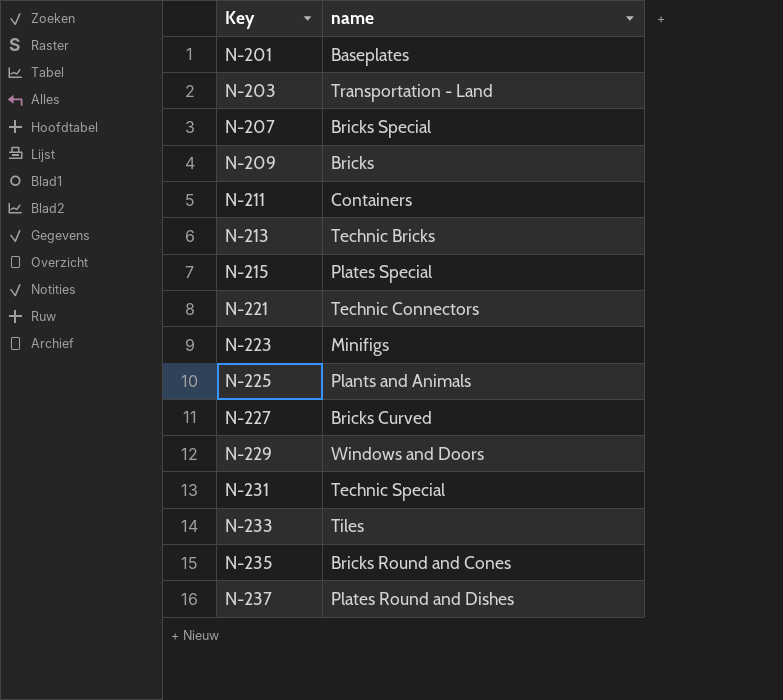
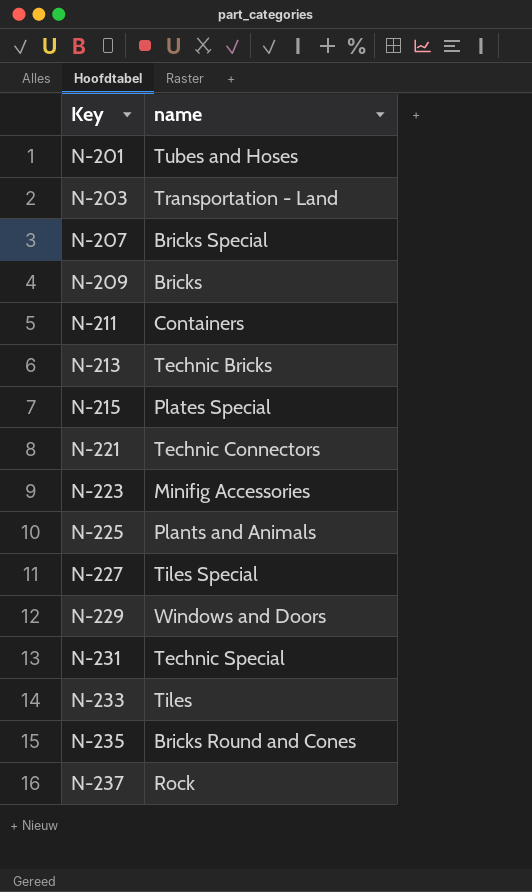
N-201 | name: Baseplates -> Tubes and Hoses
N-223 | name: Minifigs -> Minifig Accessories
N-227 | name: Bricks Curved -> Tiles Special
N-237 | name: Plates Round and Dishes -> Rock

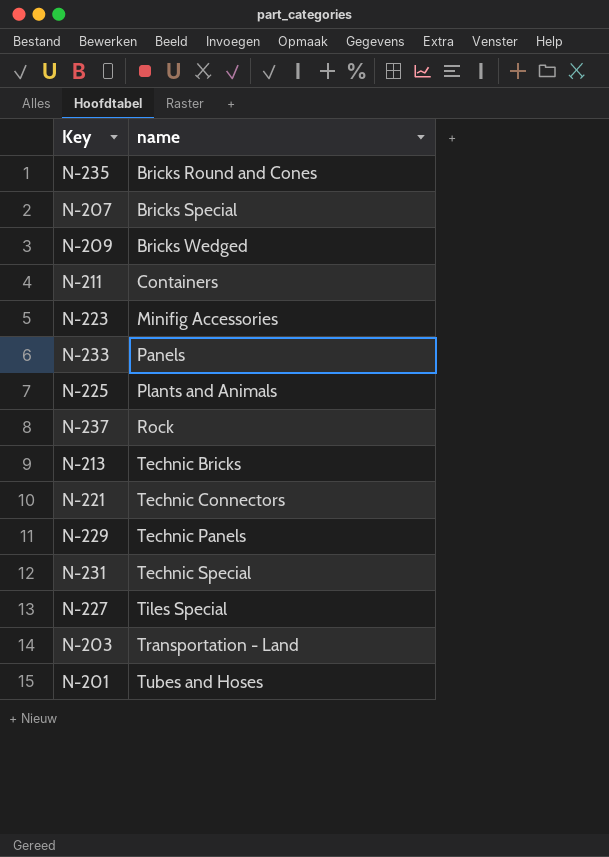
row order: Key ascending -> name ascending
row N-215: Plates Special -> none
N-209 | name: Bricks -> Bricks Wedged
N-233 | name: Tiles -> Panels
N-229 | name: Windows and Doors -> Technic Panels

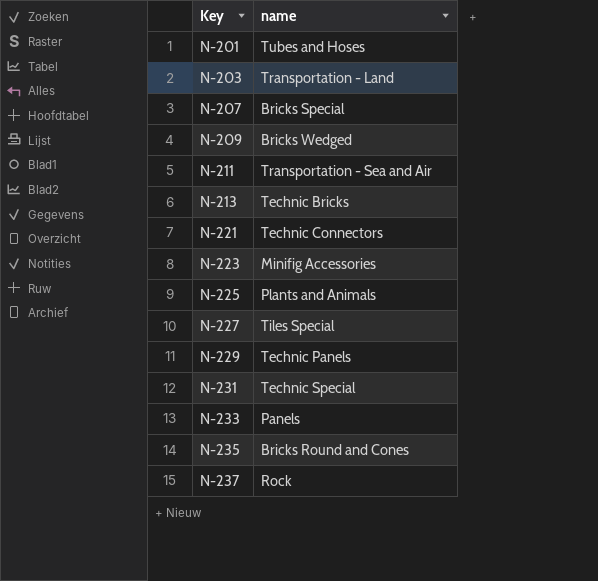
row order: name ascending -> Key ascending
N-211 | name: Containers -> Transportation - Sea and Air

